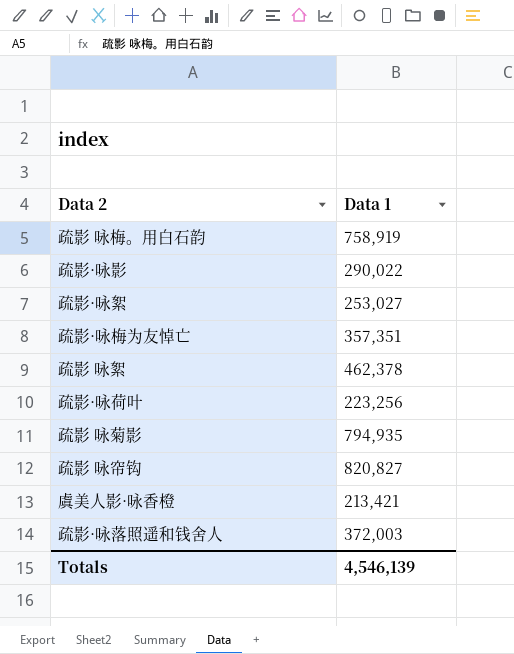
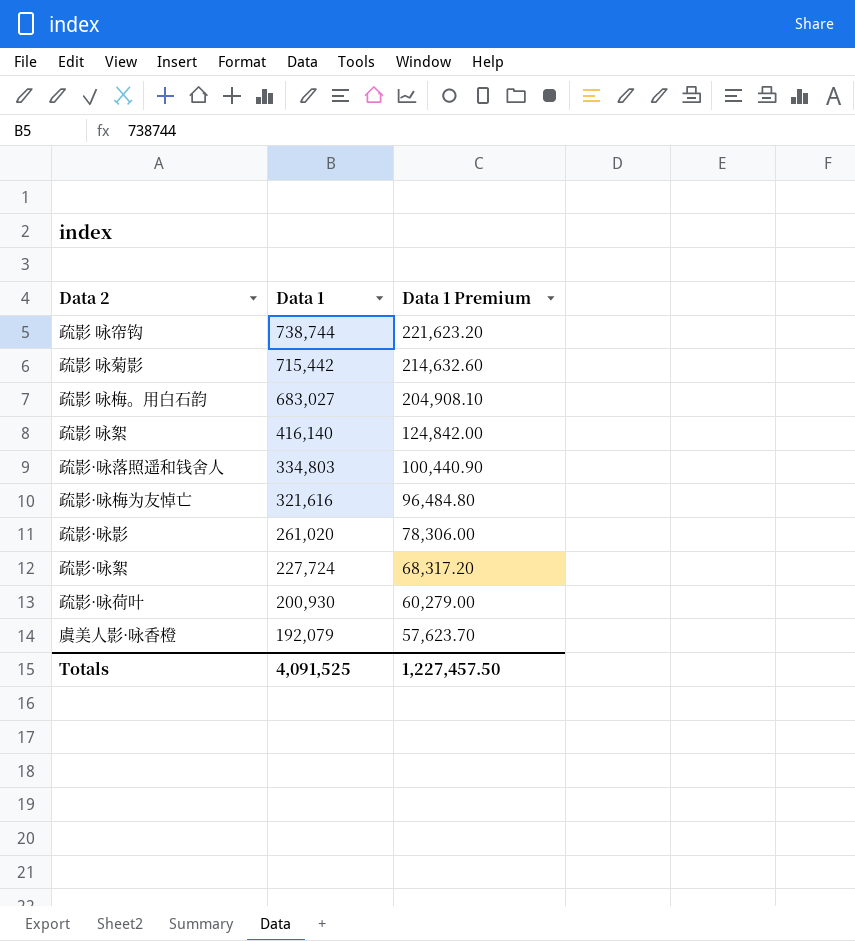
row order: none -> Data 1 descending
column Data 1 Premium | formula: none -> [Data 1] * 0.3
疏影 咏帘钩 | Data 1: 820,827 -> 738,744
疏影 咏菊影 | Data 1: 794,935 -> 715,442
疏影 咏梅。用白石韵 | Data 1: 758,919 -> 683,027
疏影 咏絮 | Data 1: 462,378 -> 416,140
疏影·咏落照遥和钱舍人 | Data 1: 372,003 -> 334,803
疏影·咏梅为友悼亡 | Data 1: 357,351 -> 321,616
疏影·咏影 | Data 1: 290,022 -> 261,020
疏影·咏絮 | Data 1: 253,027 -> 227,724
疏影·咏荷叶 | Data 1: 223,256 -> 200,930
虞美人影·咏香橙 | Data 1: 213,421 -> 192,079
Totals | Data 1: 4,546,139 -> 4,091,525

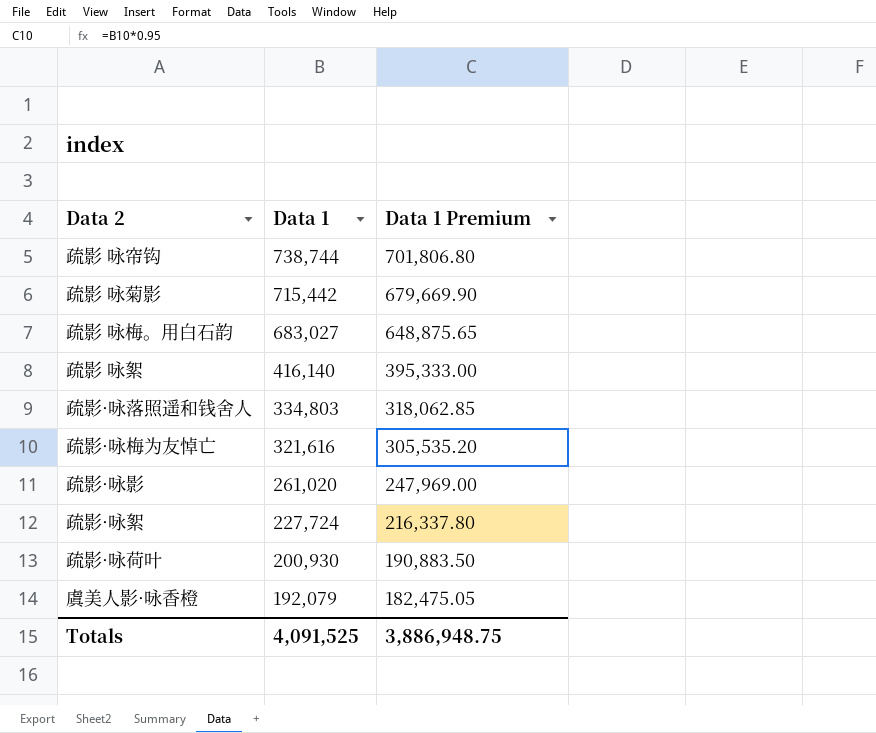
column Data 1 Premium | formula: [Data 1] * 0.3 -> [Data 1] * 0.95
Totals | Data 1 Premium: 1,227,457.50 -> 3,886,948.75

